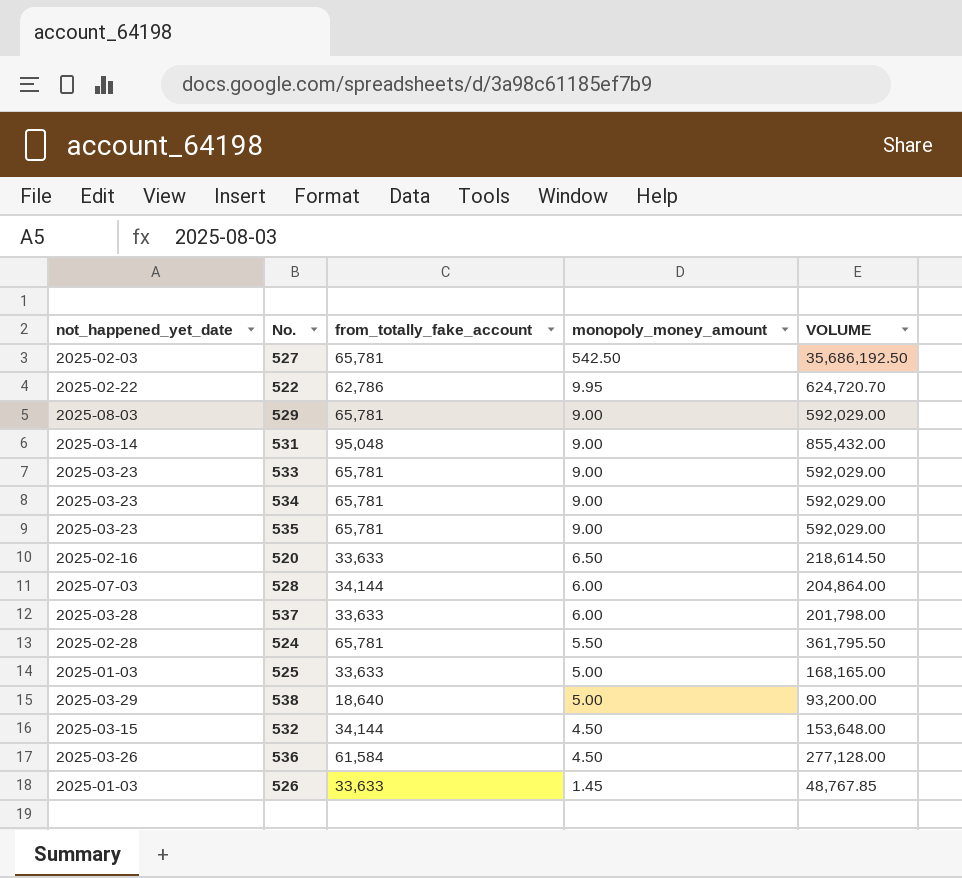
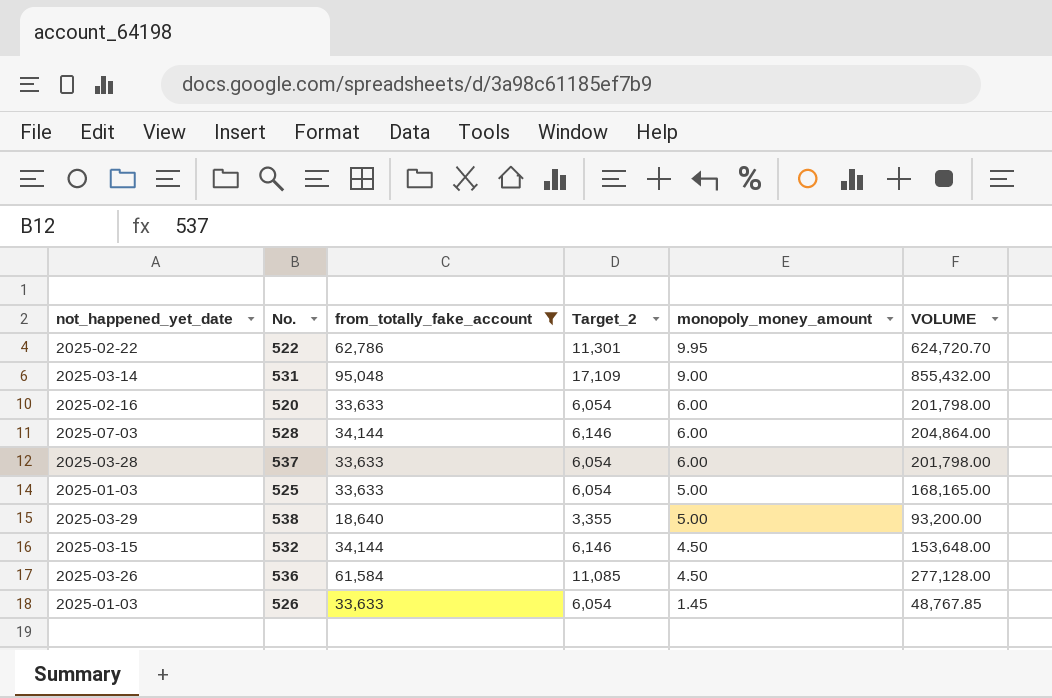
filter: none -> from_totally_fake_account != 65,781
column Target_2 | formula: none -> [from_totally_fake_account] * 0.18
520 | monopoly_money_amount: 6.50 -> 6.00
520 | VOLUME: 218,614.50 -> 201,798.00

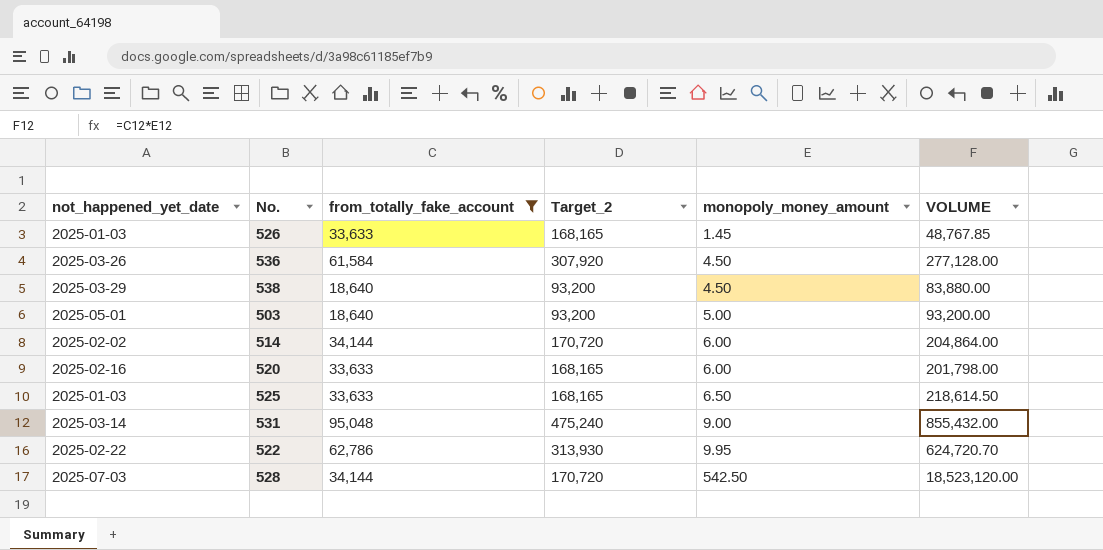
row order: monopoly_money_amount descending -> monopoly_money_amount ascending
column Target_2 | formula: [from_totally_fake_account] * 0.18 -> [from_totally_fake_account] * 5
row 537: 2025-03-28 | 33,633 | 6,054 | 6.00 | 201,798.00 -> none
row 532: 2025-03-15 | 34,144 | 6,146 | 4.50 | 153,648.00 -> none
538 | monopoly_money_amount: 5.00 -> 4.50
538 | VOLUME: 93,200.00 -> 83,880.00
row 503: none -> 2025-05-01 | 18,640 | 93,200 | 5.00 | 93,200.00
row 514: none -> 2025-02-02 | 34,144 | 170,720 | 6.00 | 204,864.00
525 | monopoly_money_amount: 5.00 -> 6.50
525 | VOLUME: 168,165.00 -> 218,614.50
528 | monopoly_money_amount: 6.00 -> 542.50
528 | VOLUME: 204,864.00 -> 18,523,120.00

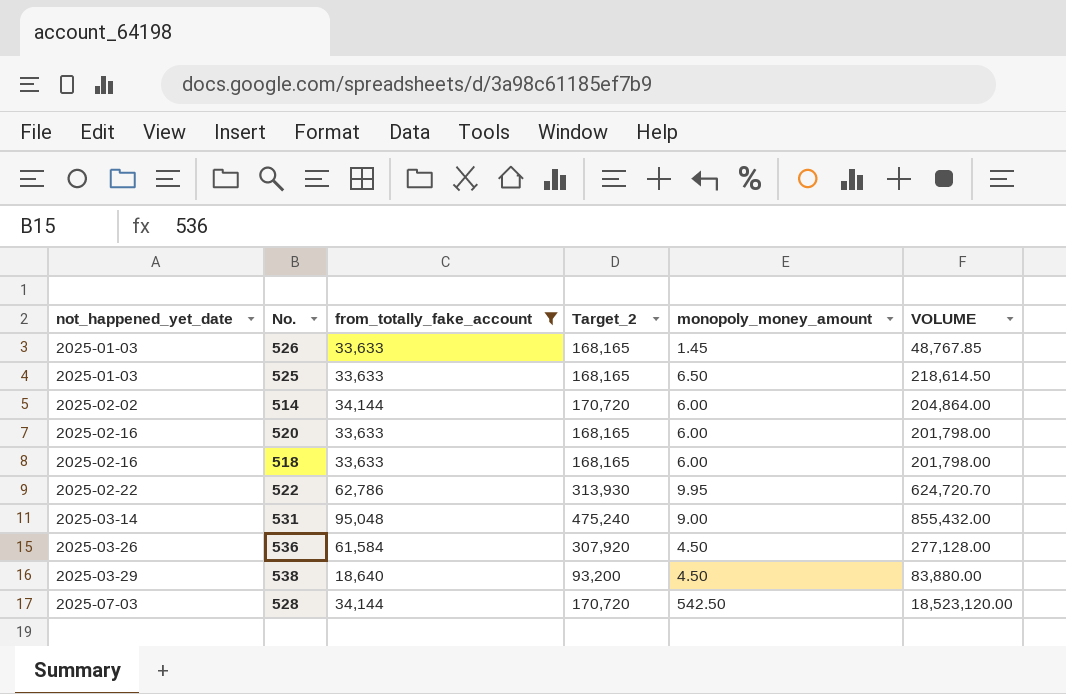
row order: monopoly_money_amount ascending -> not_happened_yet_date ascending
row 503: 2025-05-01 | 18,640 | 93,200 | 5.00 | 93,200.00 -> none
row 518: none -> 2025-02-16 | 33,633 | 168,165 | 6.00 | 201,798.00

